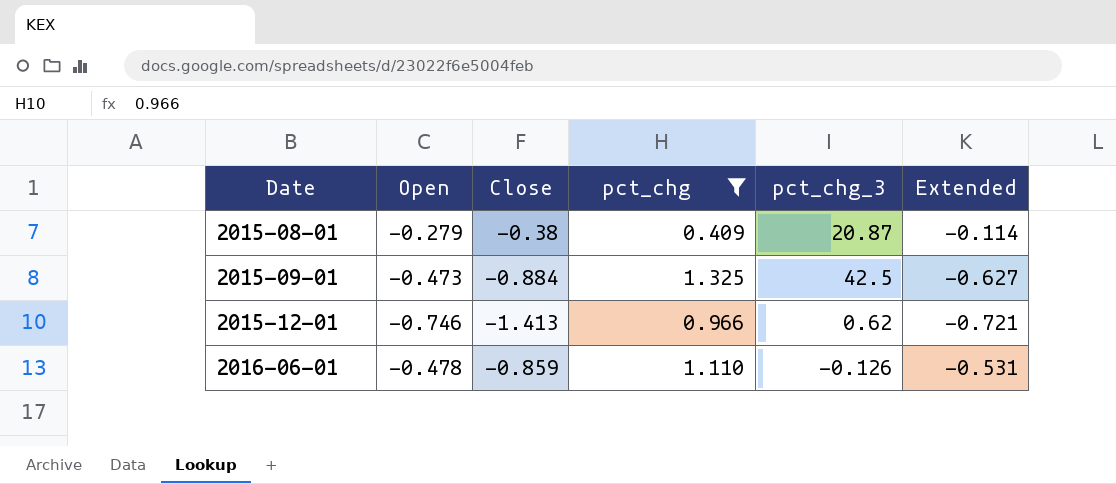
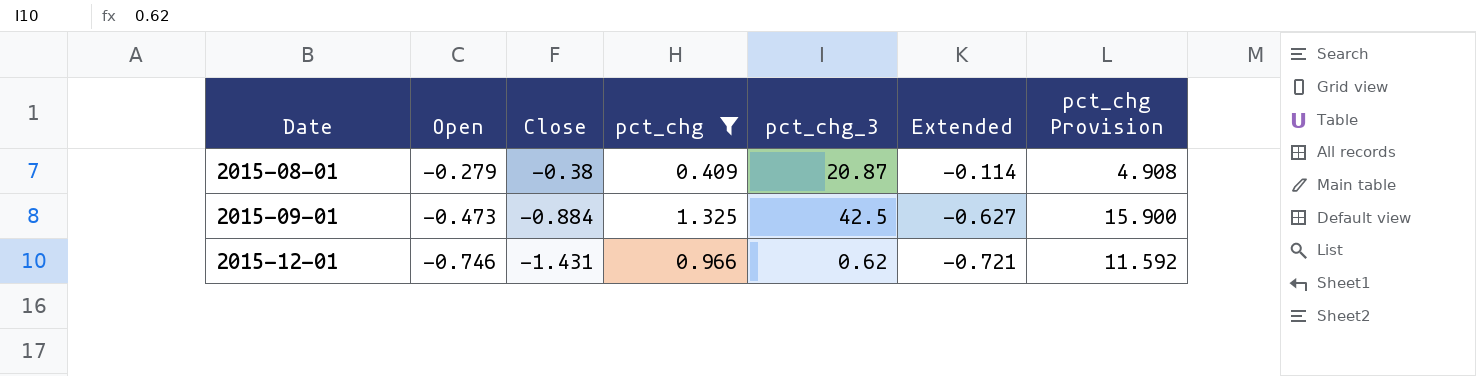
column pct_chg Provision | formula: none -> [pct_chg] * 12
row 2016-06-01: -0.478 | -0.859 | 1.110 | -0.126 | -0.531 -> none
2015-12-01 | Close: -1.413 -> -1.431

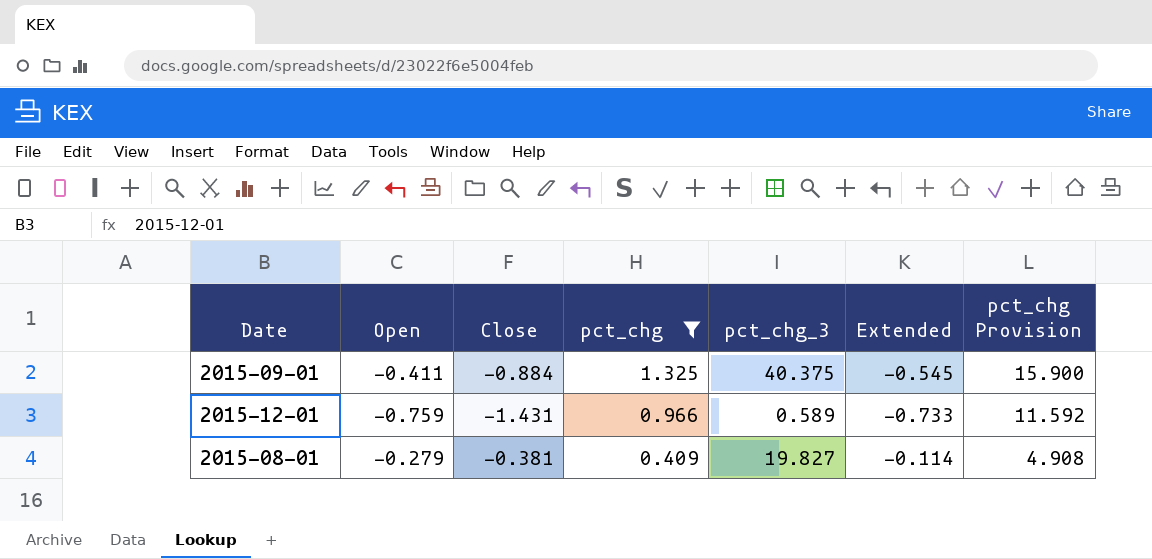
row order: Date ascending -> pct_chg descending
2015-09-01 | Open: -0.473 -> -0.411
2015-09-01 | pct_chg_3: 42.5 -> 40.375
2015-09-01 | Extended: -0.627 -> -0.545
2015-12-01 | Open: -0.746 -> -0.759
2015-12-01 | pct_chg_3: 0.62 -> 0.589
2015-12-01 | Extended: -0.721 -> -0.733
2015-08-01 | Close: -0.38 -> -0.381
2015-08-01 | pct_chg_3: 20.87 -> 19.827

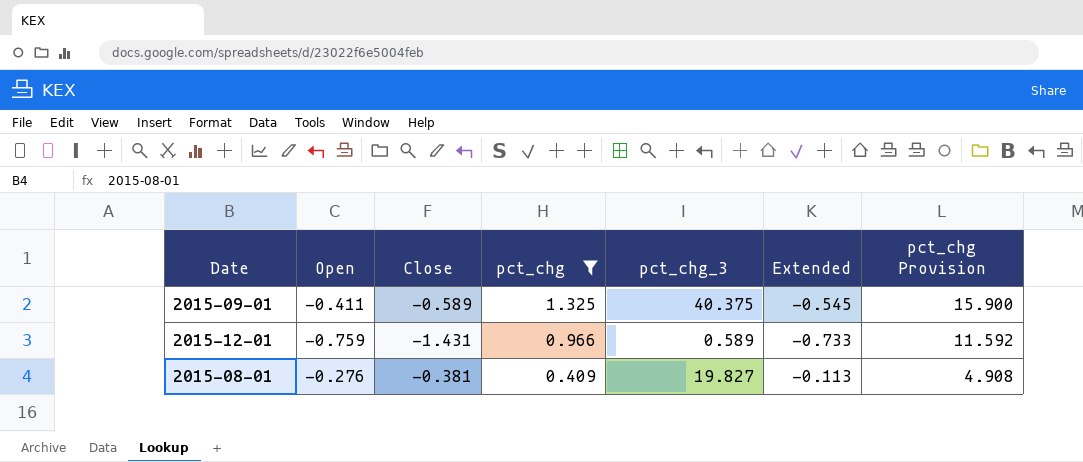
2015-09-01 | Close: -0.884 -> -0.589
2015-08-01 | Open: -0.279 -> -0.276
2015-08-01 | Extended: -0.114 -> -0.113

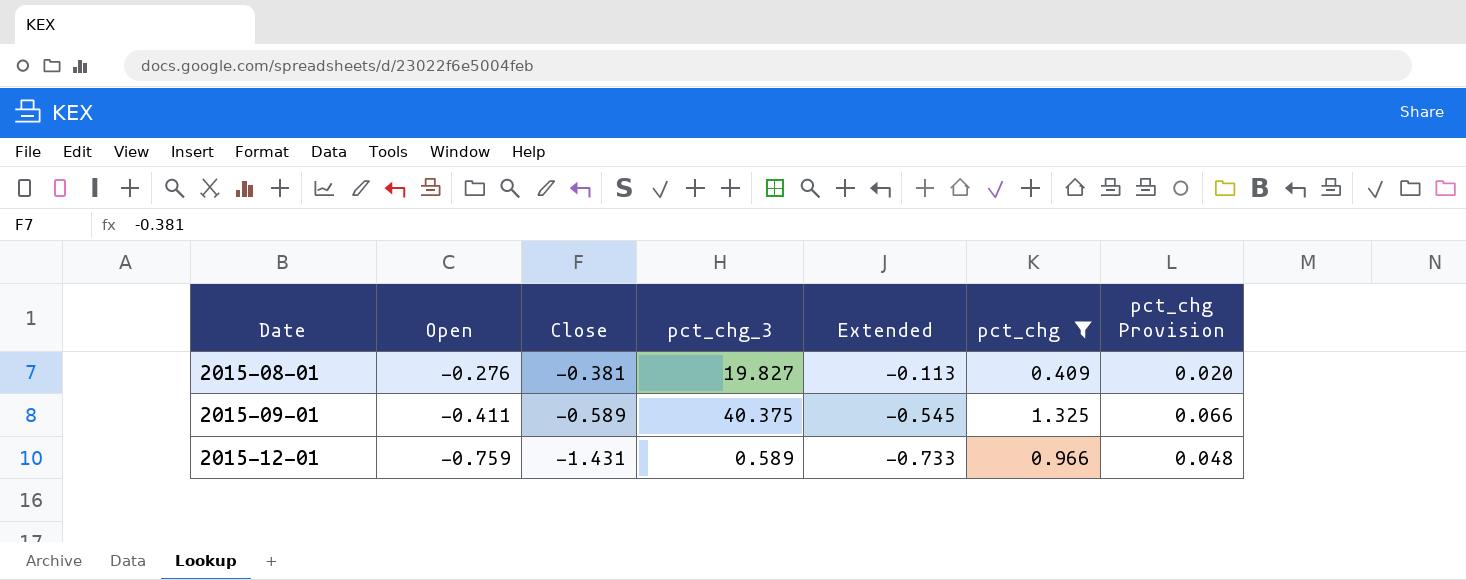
row order: pct_chg descending -> Date ascending
column pct_chg | position: 4 -> 6
column pct_chg Provision | formula: [pct_chg] * 12 -> [pct_chg] * 0.05

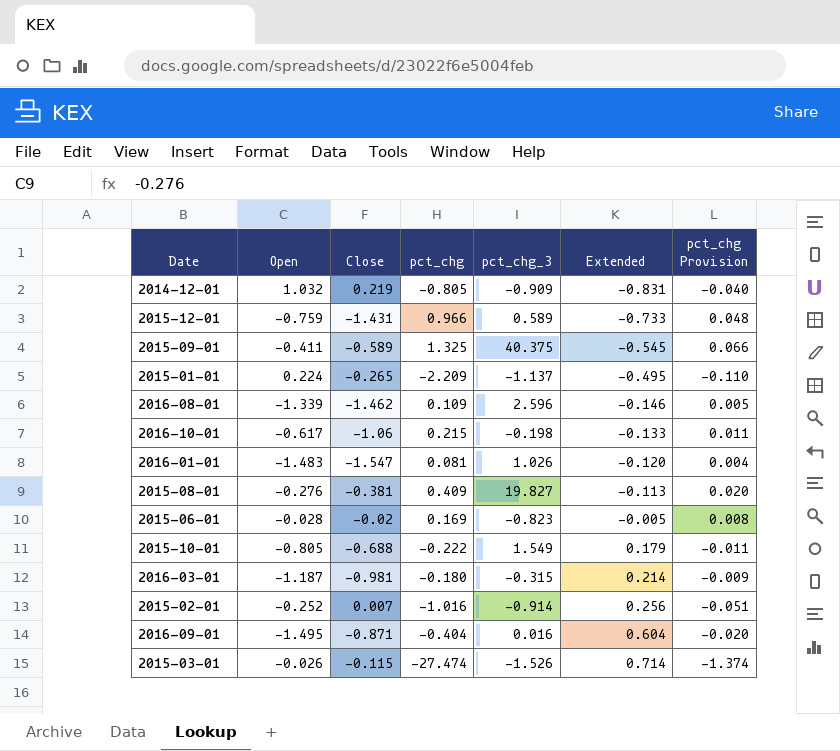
filter: pct_chg >= 0.409 -> none
row order: Date ascending -> Extended ascending
column pct_chg | position: 6 -> 4

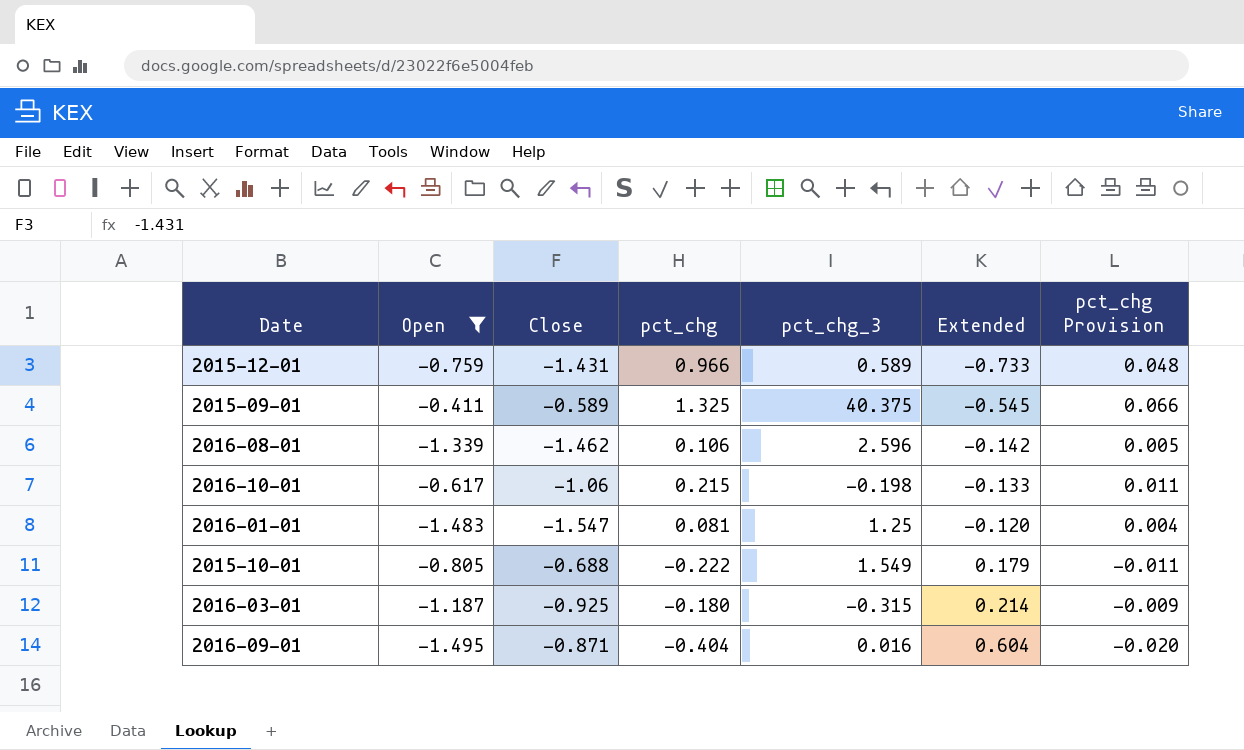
filter: none -> Open <= -0.411
2016-08-01 | pct_chg: 0.109 -> 0.106
2016-08-01 | Extended: -0.146 -> -0.142
2016-01-01 | pct_chg_3: 1.026 -> 1.25
2016-03-01 | Close: -0.981 -> -0.925

